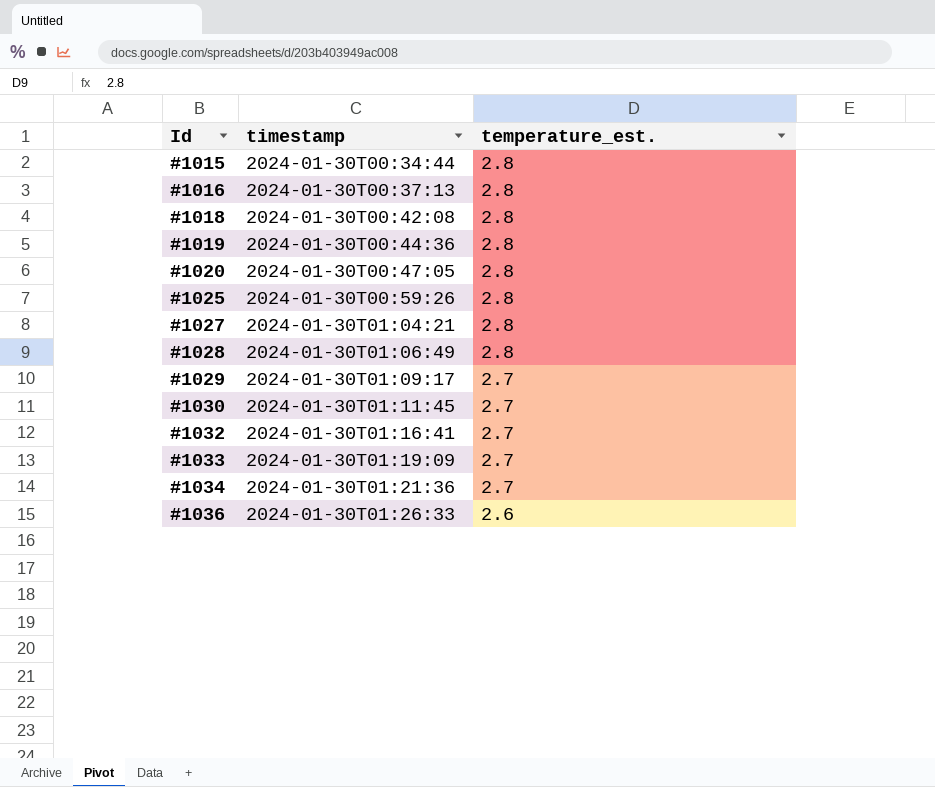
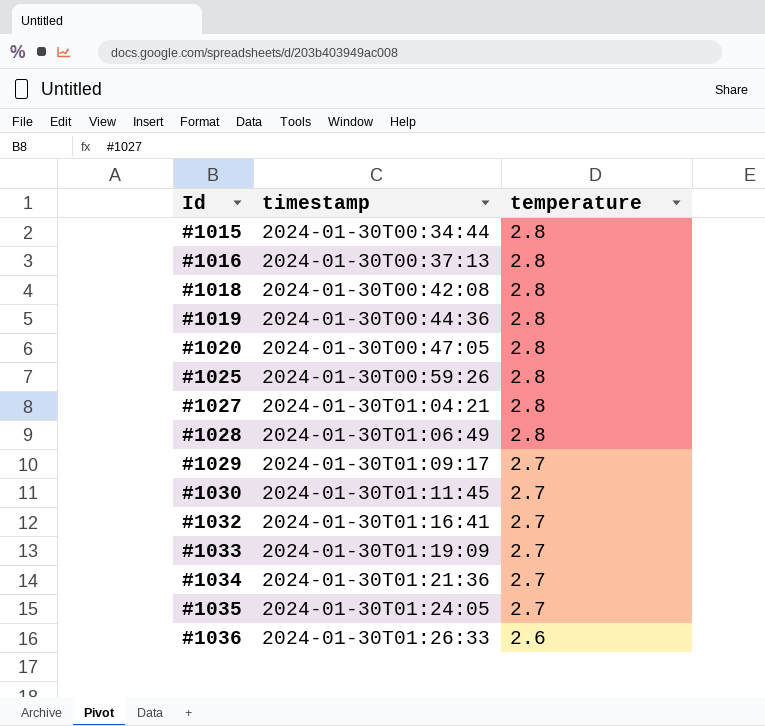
column name: temperature_est. -> temperature
row #1035: none -> 2024-01-30T01:24:05 | 2.7

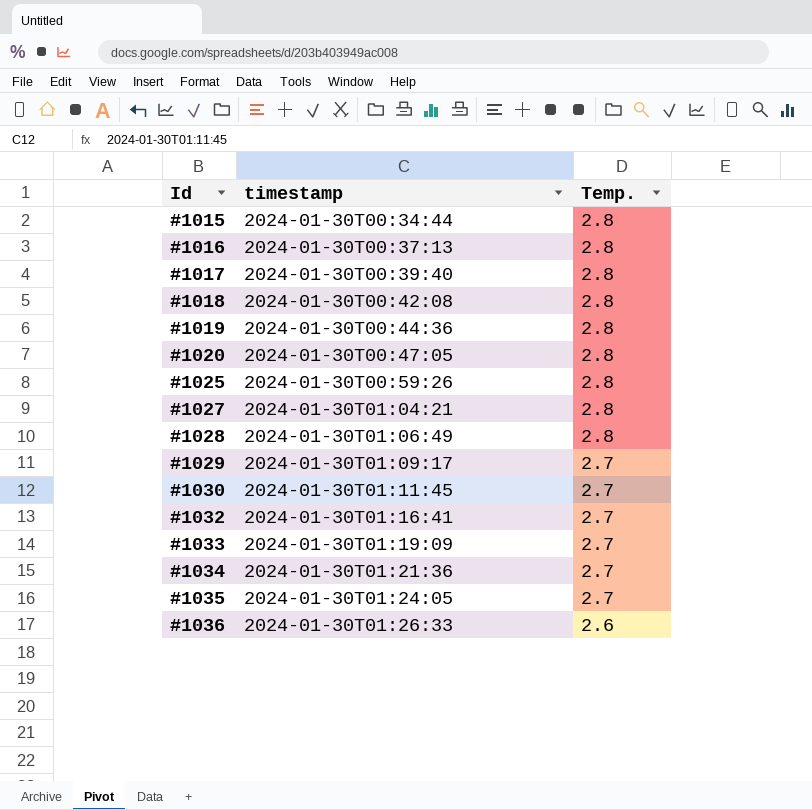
column name: temperature -> Temp.
row #1017: none -> 2024-01-30T00:39:40 | 2.8

